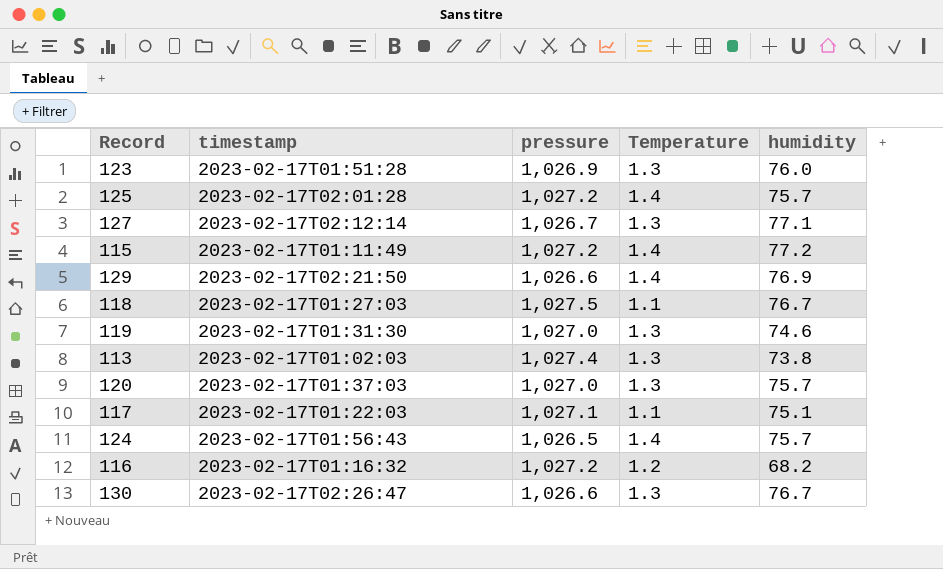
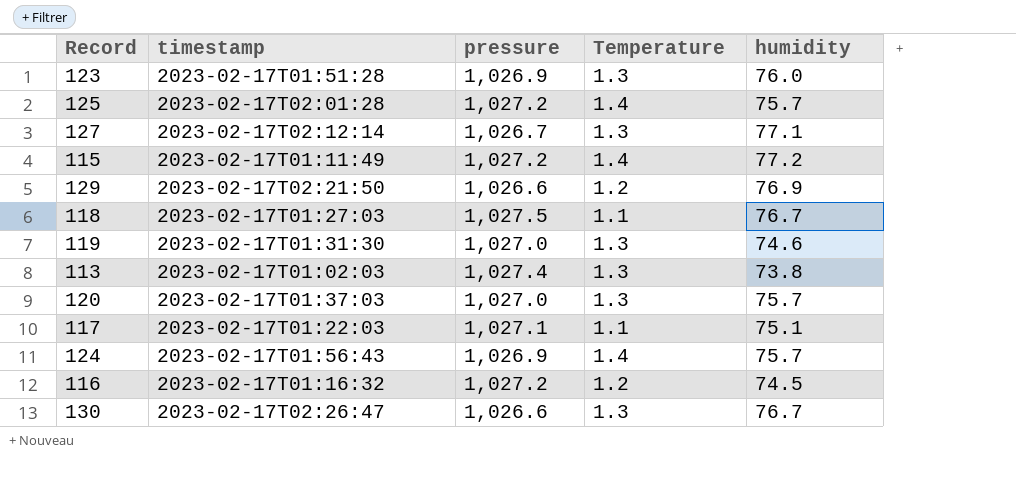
129 | Temperature: 1.4 -> 1.2
124 | pressure: 1,026.5 -> 1,026.9
116 | humidity: 68.2 -> 74.5

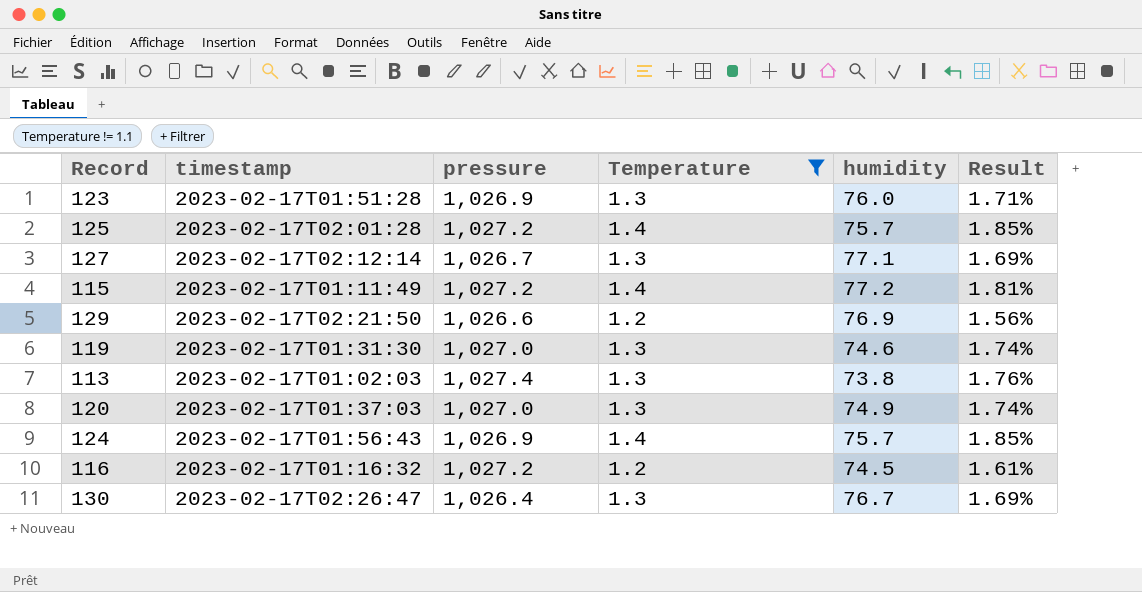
filter: none -> Temperature != 1.1
column Result | formula: none -> [Temperature] / [humidity]
120 | humidity: 75.7 -> 74.9
130 | pressure: 1,026.6 -> 1,026.4

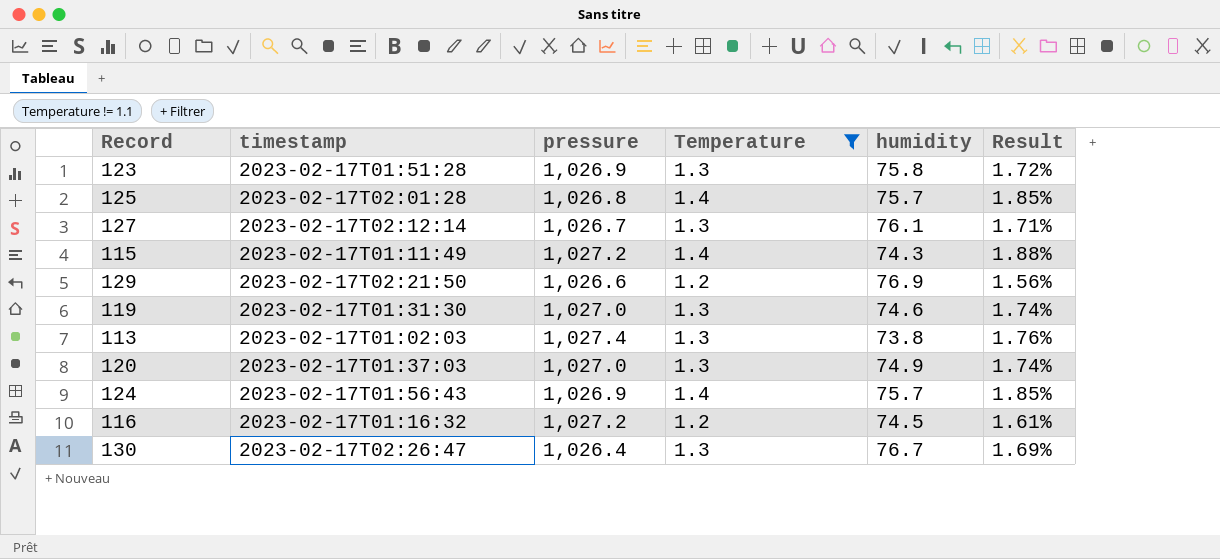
123 | humidity: 76.0 -> 75.8
123 | Result: 1.71% -> 1.72%
125 | pressure: 1,027.2 -> 1,026.8
127 | humidity: 77.1 -> 76.1
127 | Result: 1.69% -> 1.71%
115 | humidity: 77.2 -> 74.3
115 | Result: 1.81% -> 1.88%

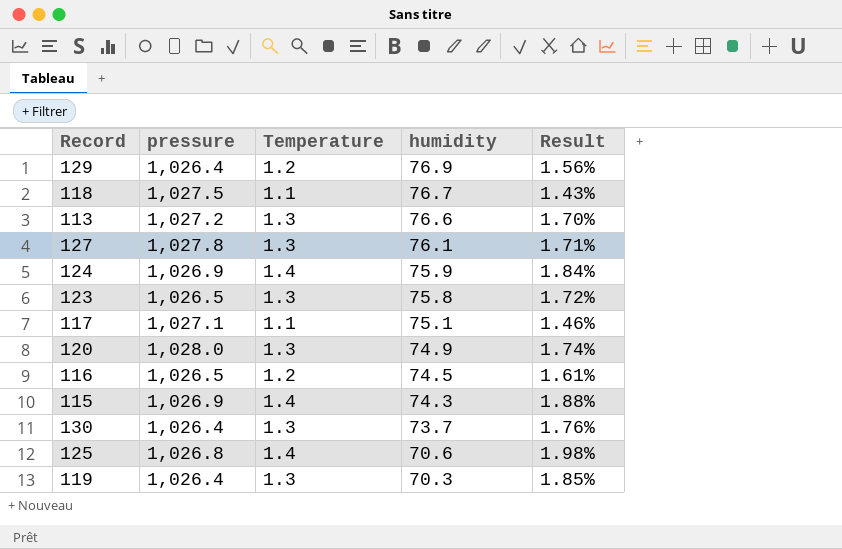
filter: Temperature != 1.1 -> none
row order: none -> humidity descending
column timestamp | position: 2 -> none
129 | pressure: 1,026.6 -> 1,026.4
113 | pressure: 1,027.4 -> 1,027.2
113 | humidity: 73.8 -> 76.6
113 | Result: 1.76% -> 1.70%
127 | pressure: 1,026.7 -> 1,027.8
124 | humidity: 75.7 -> 75.9
124 | Result: 1.85% -> 1.84%
123 | pressure: 1,026.9 -> 1,026.5
120 | pressure: 1,027.0 -> 1,028.0
116 | pressure: 1,027.2 -> 1,026.5
115 | pressure: 1,027.2 -> 1,026.9
130 | humidity: 76.7 -> 73.7
130 | Result: 1.69% -> 1.76%
125 | humidity: 75.7 -> 70.6
125 | Result: 1.85% -> 1.98%
119 | pressure: 1,027.0 -> 1,026.4
119 | humidity: 74.6 -> 70.3
119 | Result: 1.74% -> 1.85%

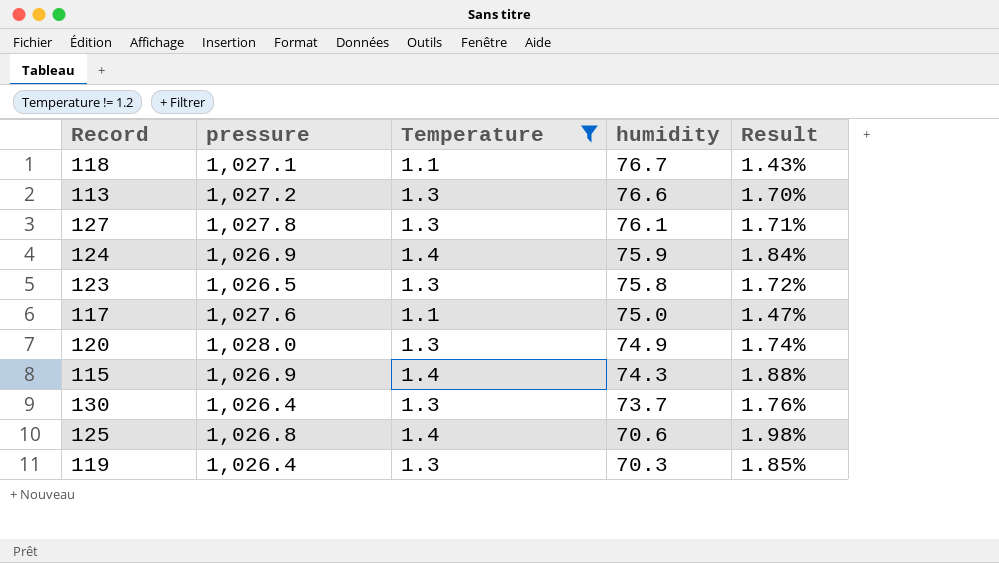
filter: none -> Temperature != 1.2
118 | pressure: 1,027.5 -> 1,027.1
117 | pressure: 1,027.1 -> 1,027.6
117 | humidity: 75.1 -> 75.0
117 | Result: 1.46% -> 1.47%

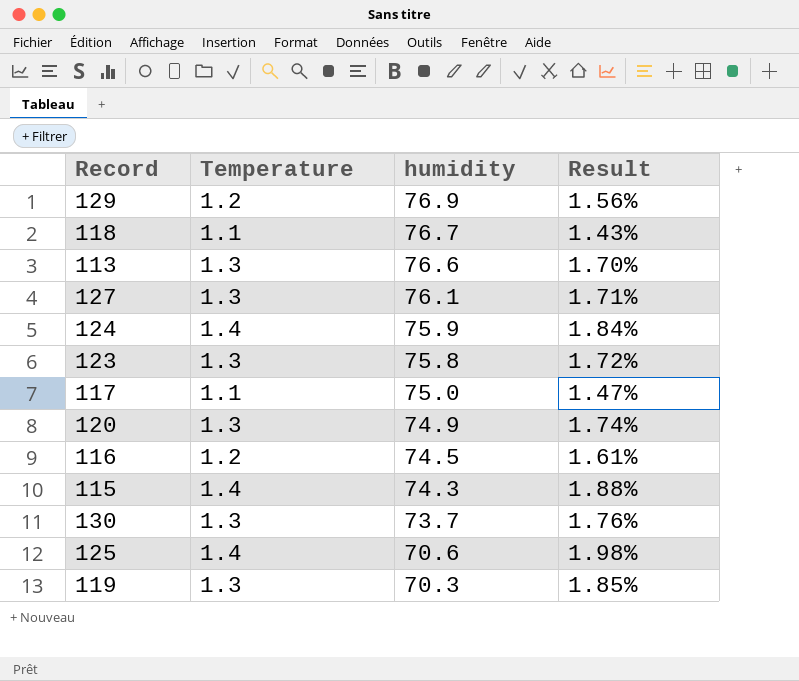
filter: Temperature != 1.2 -> none
column pressure | position: 2 -> none

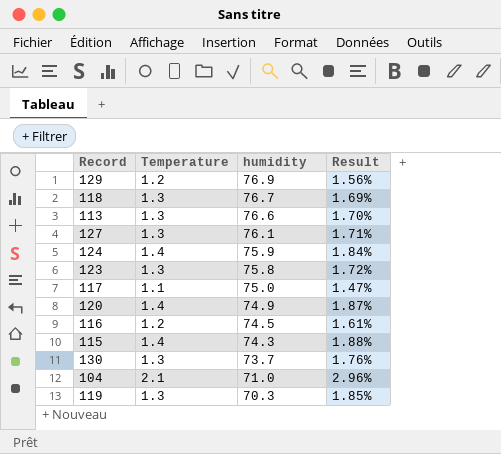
row 125: 1.4 | 70.6 | 1.98% -> none
118 | Temperature: 1.1 -> 1.3
118 | Result: 1.43% -> 1.69%
120 | Temperature: 1.3 -> 1.4
120 | Result: 1.74% -> 1.87%
row 104: none -> 2.1 | 71.0 | 2.96%

